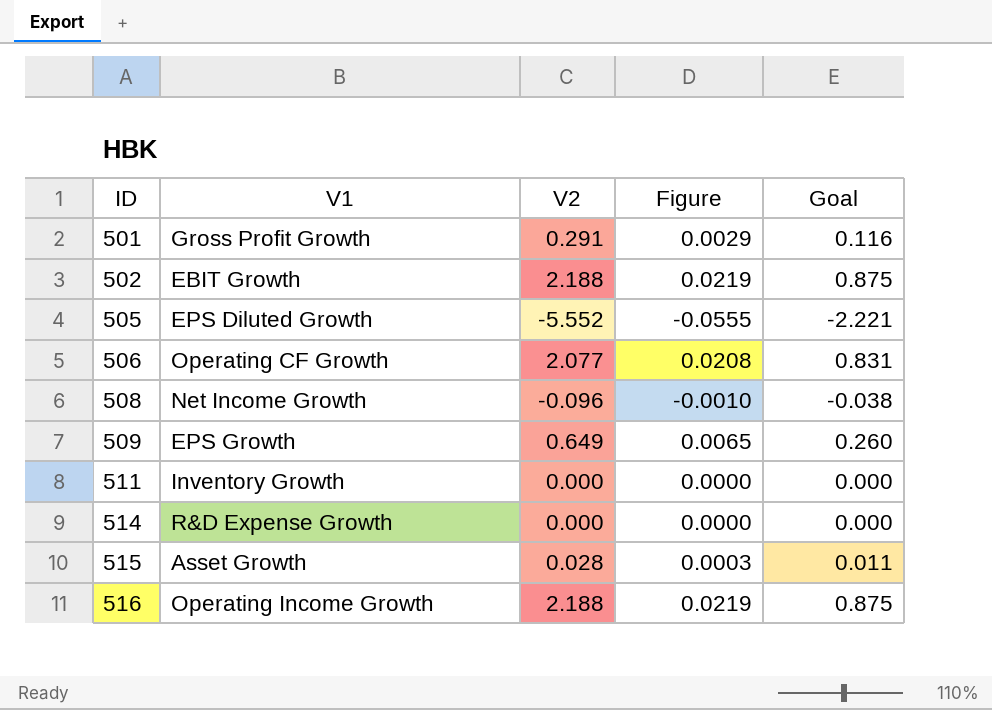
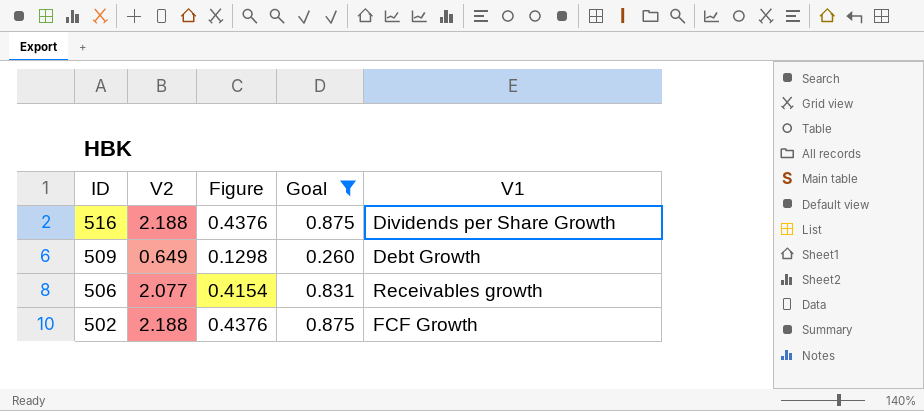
filter: none -> Goal >= 0.260
row order: ID ascending -> ID descending
column Figure | formula: [V2] * 0.01 -> [V2] * 0.2
column V1 | position: 2 -> 5
516 | V1: Operating Income Growth -> Dividends per Share Growth
509 | V1: EPS Growth -> Debt Growth
506 | V1: Operating CF Growth -> Receivables growth
502 | V1: EBIT Growth -> FCF Growth

